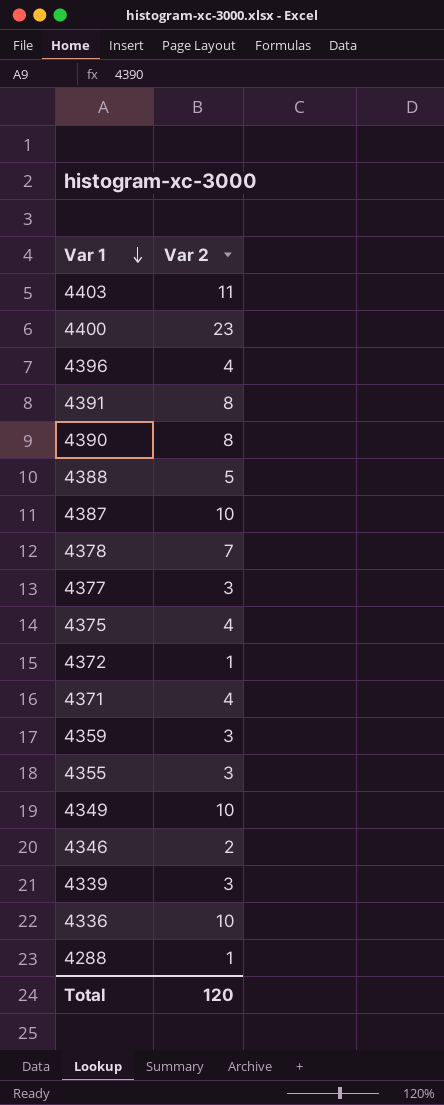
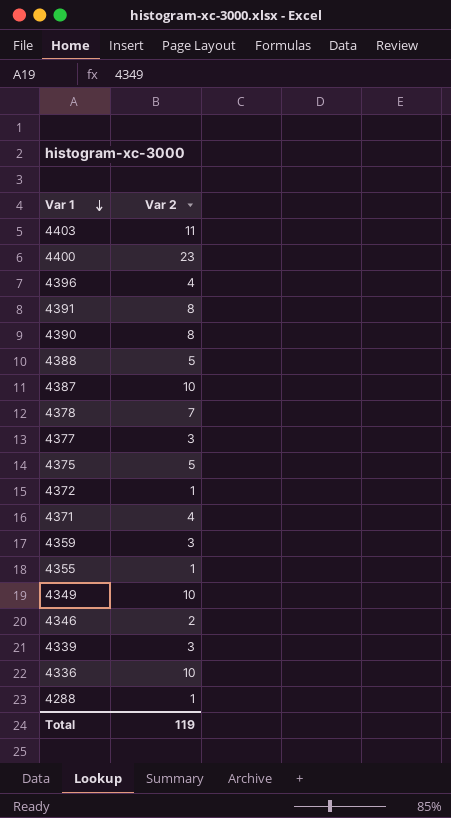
4375 | Var 2: 4 -> 5
4355 | Var 2: 3 -> 1
Total | Var 2: 120 -> 119

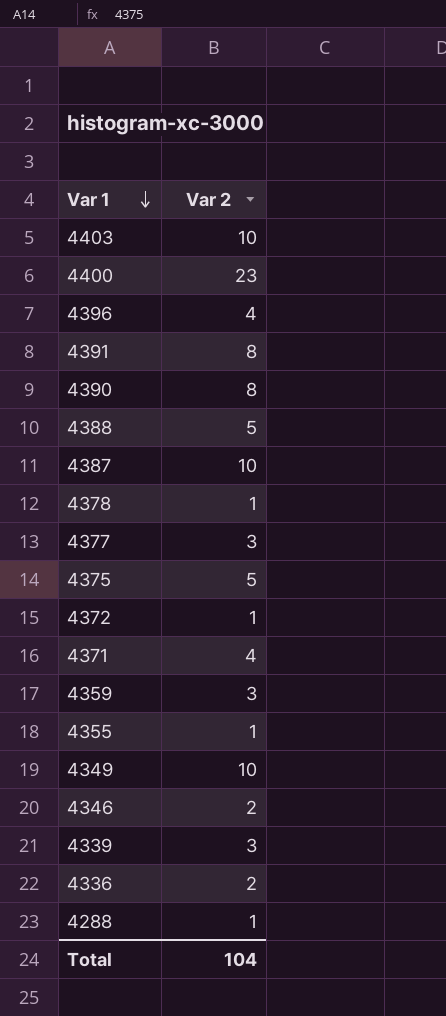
4403 | Var 2: 11 -> 10
4378 | Var 2: 7 -> 1
4336 | Var 2: 10 -> 2
Total | Var 2: 119 -> 104

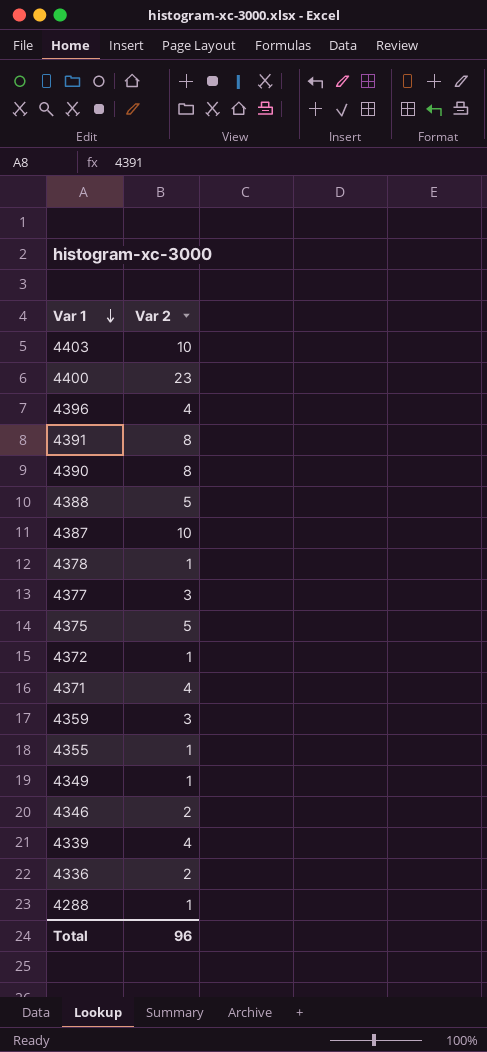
4349 | Var 2: 10 -> 1
4339 | Var 2: 3 -> 4
Total | Var 2: 104 -> 96

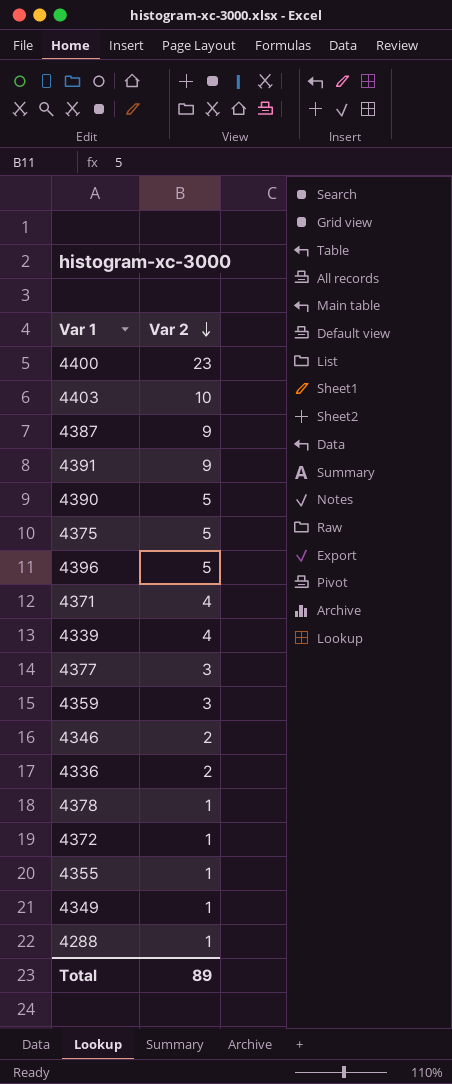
row order: Var 1 descending -> Var 2 descending
row 4388: 5 -> none
4387 | Var 2: 10 -> 9
4391 | Var 2: 8 -> 9
4390 | Var 2: 8 -> 5
4396 | Var 2: 4 -> 5
Total | Var 2: 96 -> 89

